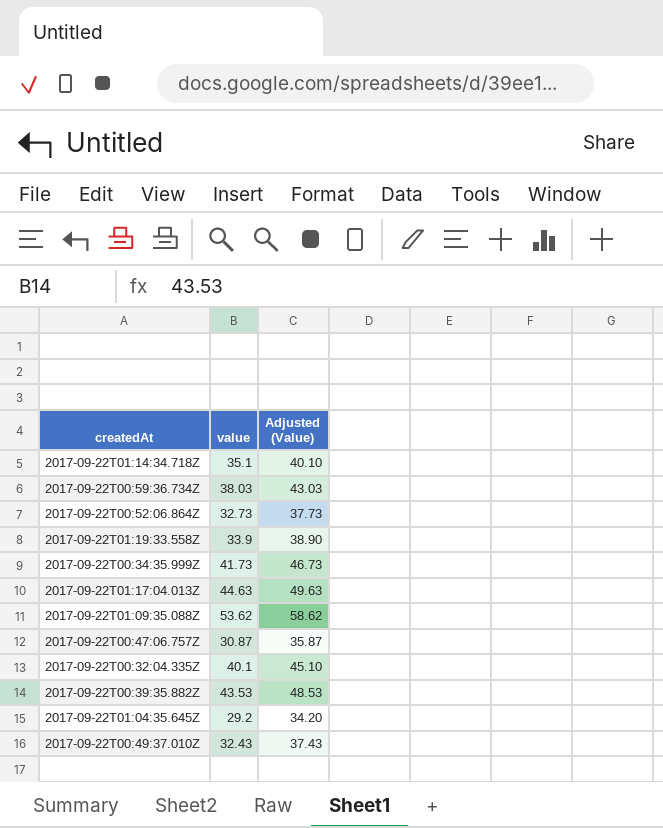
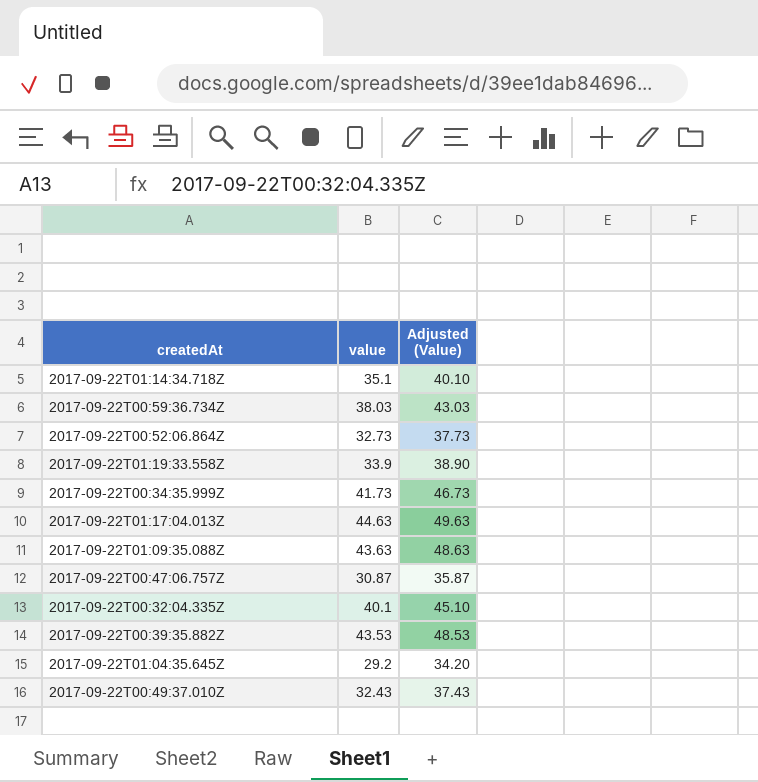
2017-09-22T01:09:35.088Z | value: 53.62 -> 43.63
2017-09-22T01:09:35.088Z | Adjusted (Value): 58.62 -> 48.63

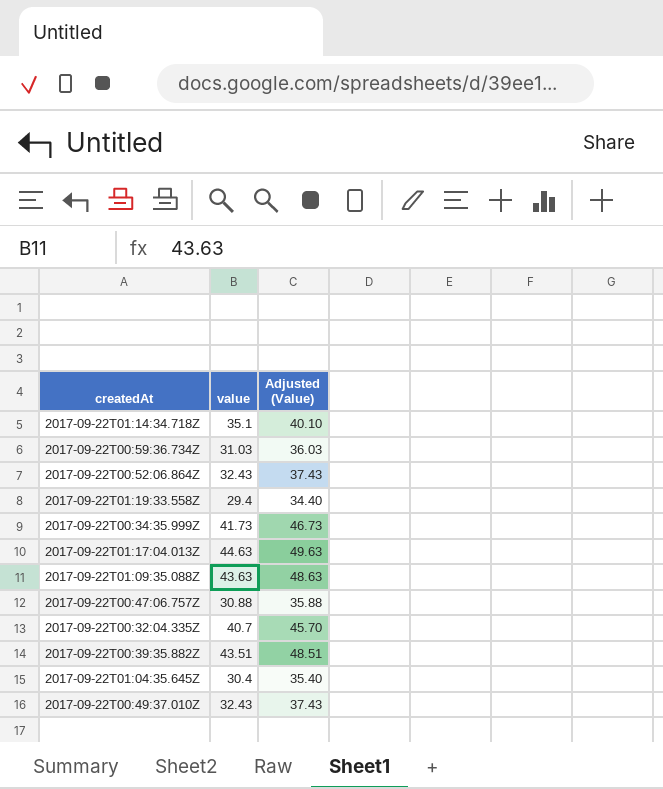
2017-09-22T00:59:36.734Z | value: 38.03 -> 31.03
2017-09-22T00:59:36.734Z | Adjusted (Value): 43.03 -> 36.03
2017-09-22T00:52:06.864Z | value: 32.73 -> 32.43
2017-09-22T00:52:06.864Z | Adjusted (Value): 37.73 -> 37.43
2017-09-22T01:19:33.558Z | value: 33.9 -> 29.4
2017-09-22T01:19:33.558Z | Adjusted (Value): 38.90 -> 34.40
2017-09-22T00:47:06.757Z | value: 30.87 -> 30.88
2017-09-22T00:47:06.757Z | Adjusted (Value): 35.87 -> 35.88
2017-09-22T00:32:04.335Z | value: 40.1 -> 40.7
2017-09-22T00:32:04.335Z | Adjusted (Value): 45.10 -> 45.70
2017-09-22T00:39:35.882Z | value: 43.53 -> 43.51
2017-09-22T00:39:35.882Z | Adjusted (Value): 48.53 -> 48.51
2017-09-22T01:04:35.645Z | value: 29.2 -> 30.4
2017-09-22T01:04:35.645Z | Adjusted (Value): 34.20 -> 35.40

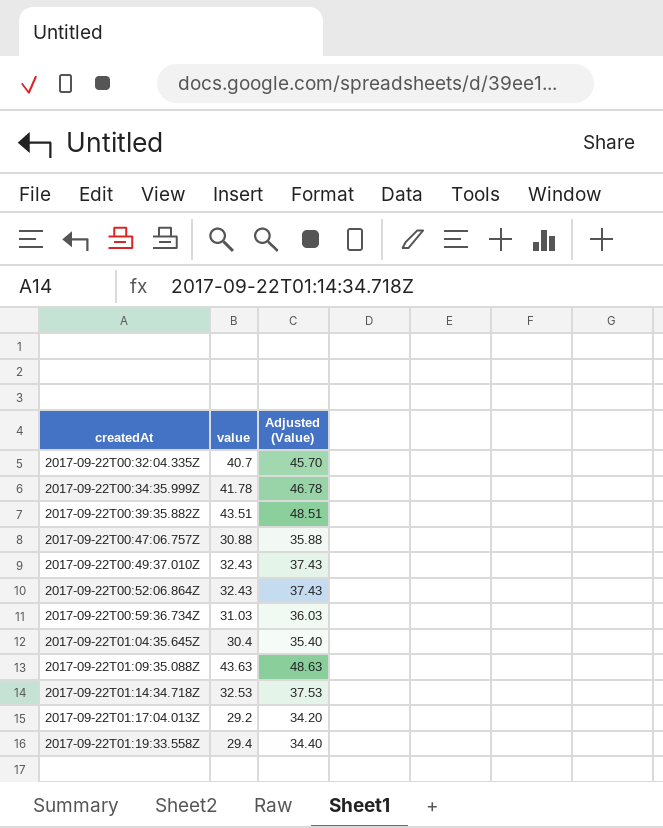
row order: none -> createdAt ascending
2017-09-22T00:34:35.999Z | value: 41.73 -> 41.78
2017-09-22T00:34:35.999Z | Adjusted (Value): 46.73 -> 46.78
2017-09-22T01:14:34.718Z | value: 35.1 -> 32.53
2017-09-22T01:14:34.718Z | Adjusted (Value): 40.10 -> 37.53
2017-09-22T01:17:04.013Z | value: 44.63 -> 29.2
2017-09-22T01:17:04.013Z | Adjusted (Value): 49.63 -> 34.20

